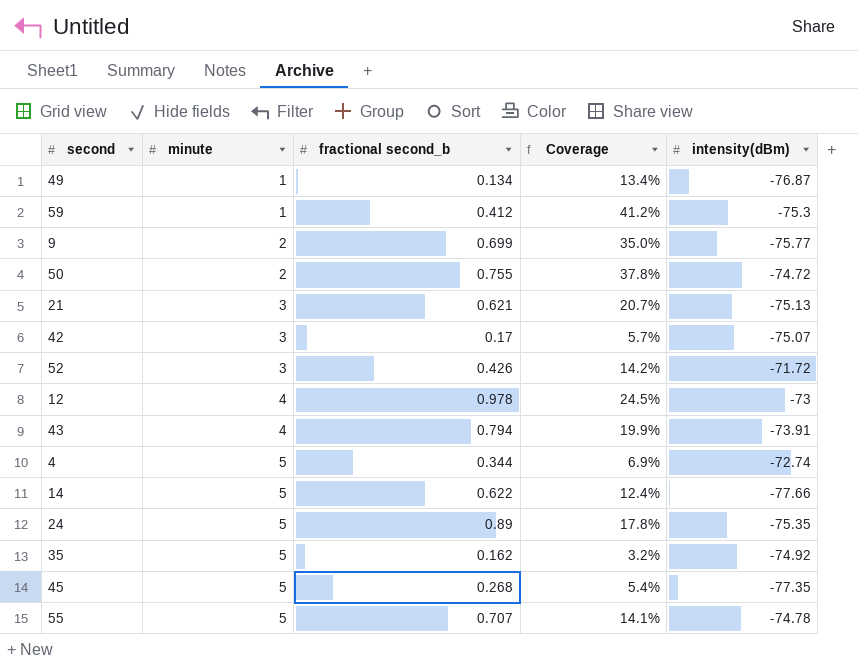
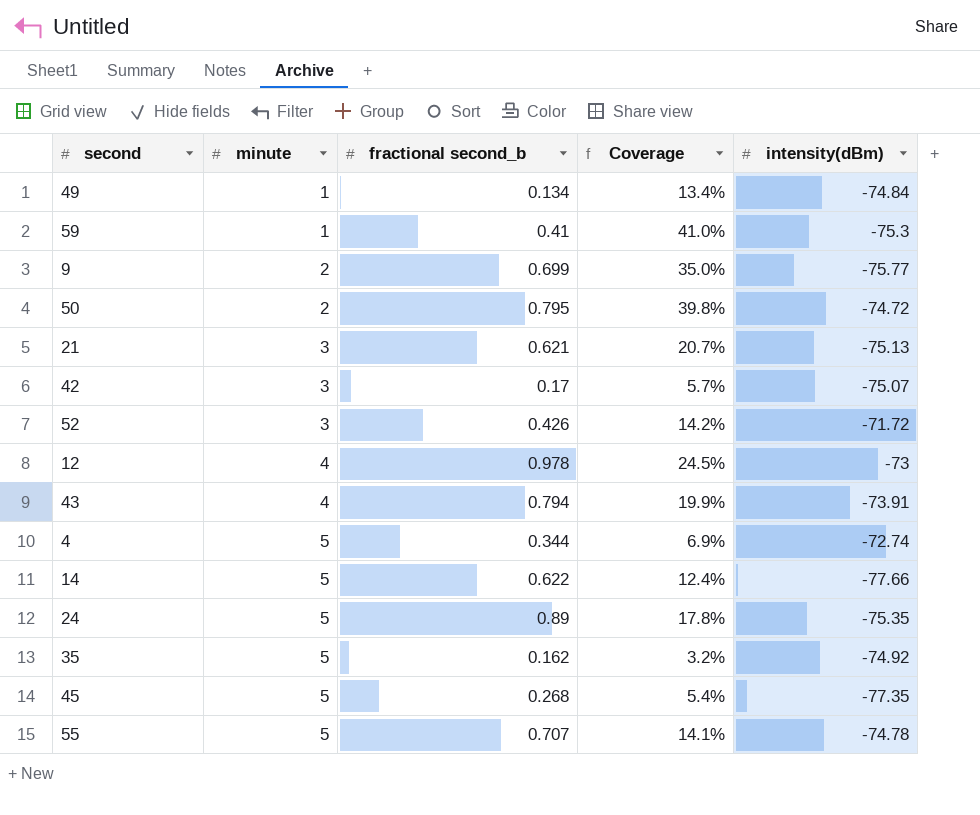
49 | intensity(dBm): -76.87 -> -74.84
59 | fractional second_b: 0.412 -> 0.41
59 | Coverage: 41.2% -> 41.0%
50 | fractional second_b: 0.755 -> 0.795
50 | Coverage: 37.8% -> 39.8%

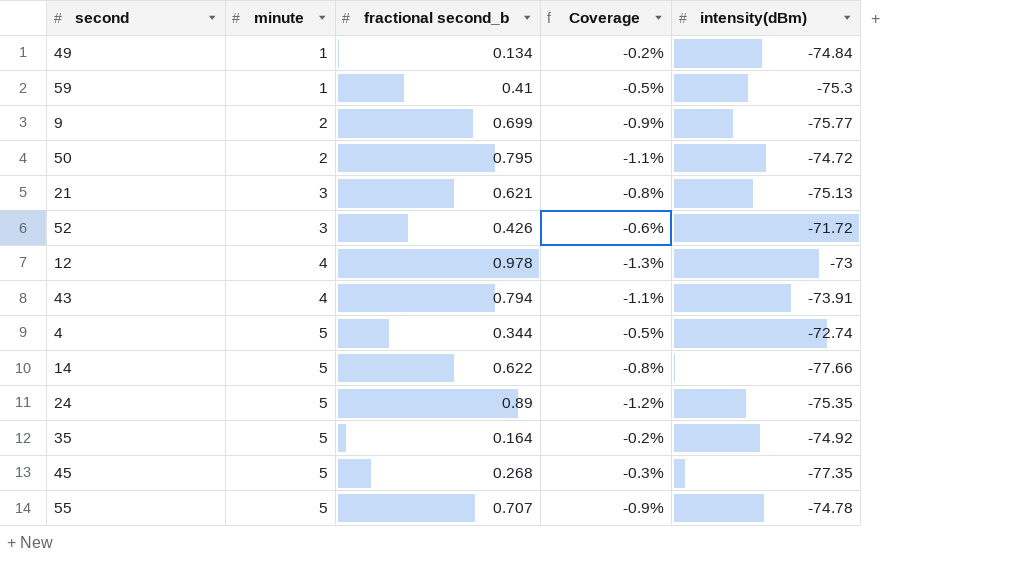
column Coverage | formula: [fractional second_b] / [minute] -> [fractional second_b] / [intensity(dBm)]
row 42: 3 | 0.17 | 5.7% | -75.07 -> none
35 | fractional second_b: 0.162 -> 0.164

